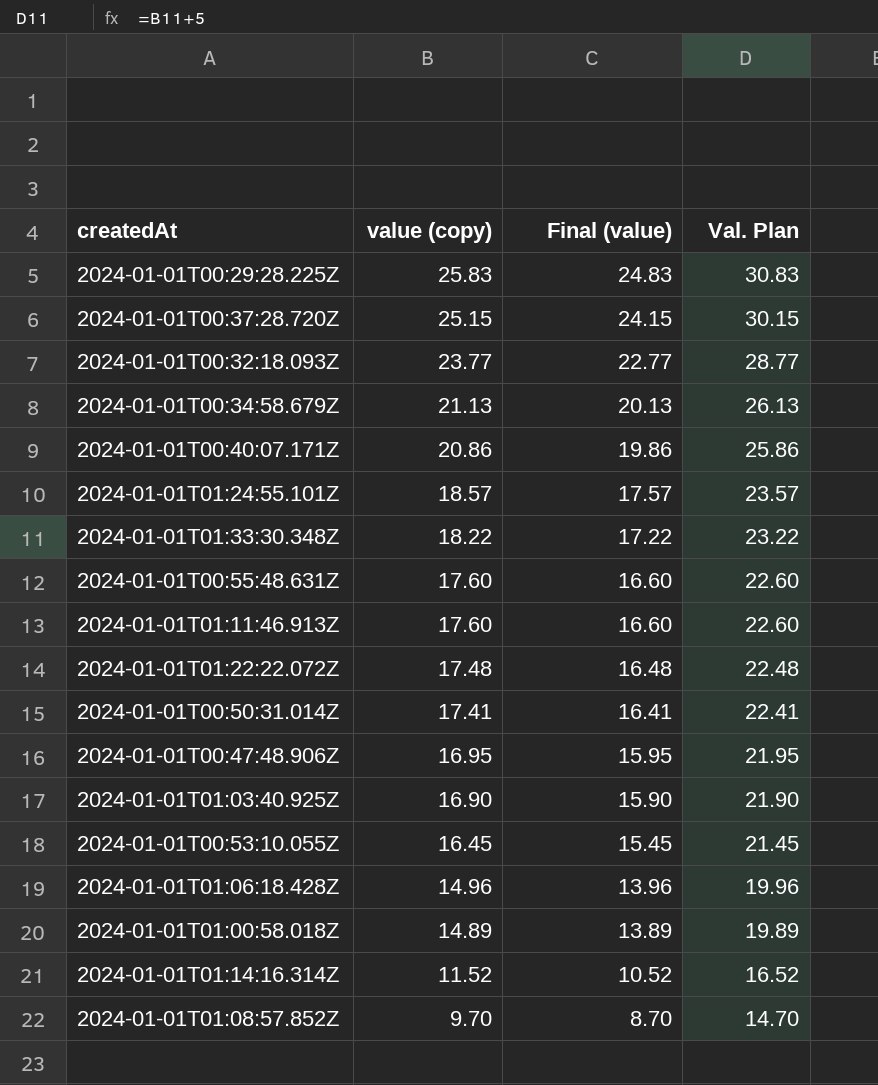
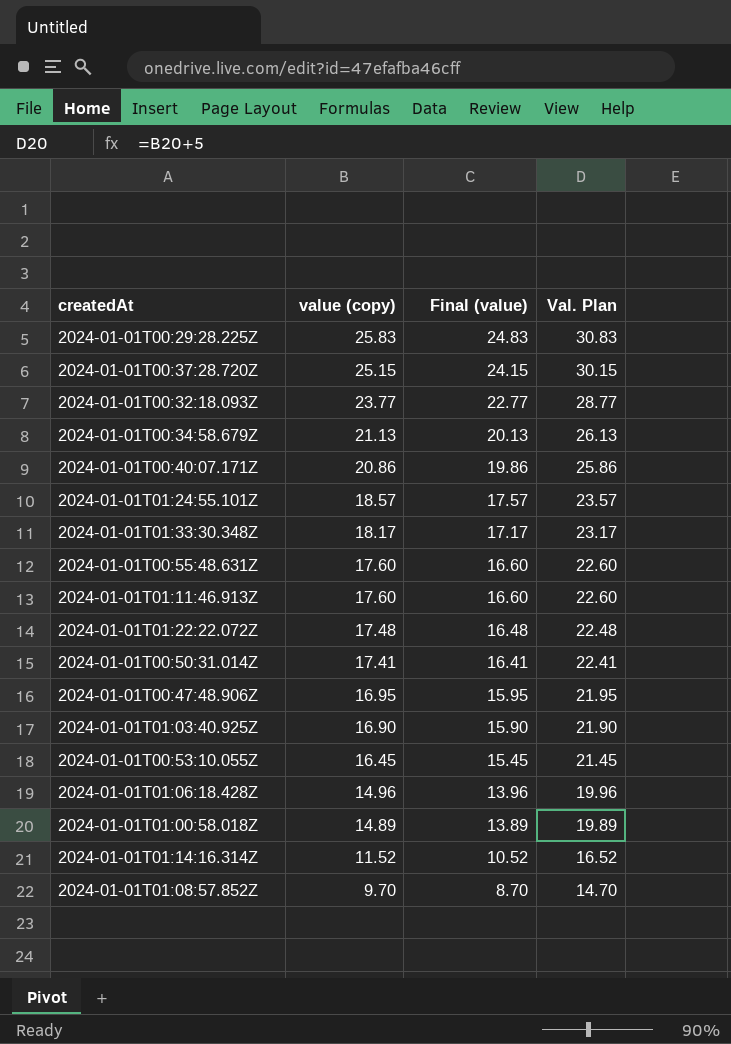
2024-01-01T01:33:30.348Z | value (copy): 18.22 -> 18.17
2024-01-01T01:33:30.348Z | Final (value): 17.22 -> 17.17
2024-01-01T01:33:30.348Z | Val. Plan: 23.22 -> 23.17

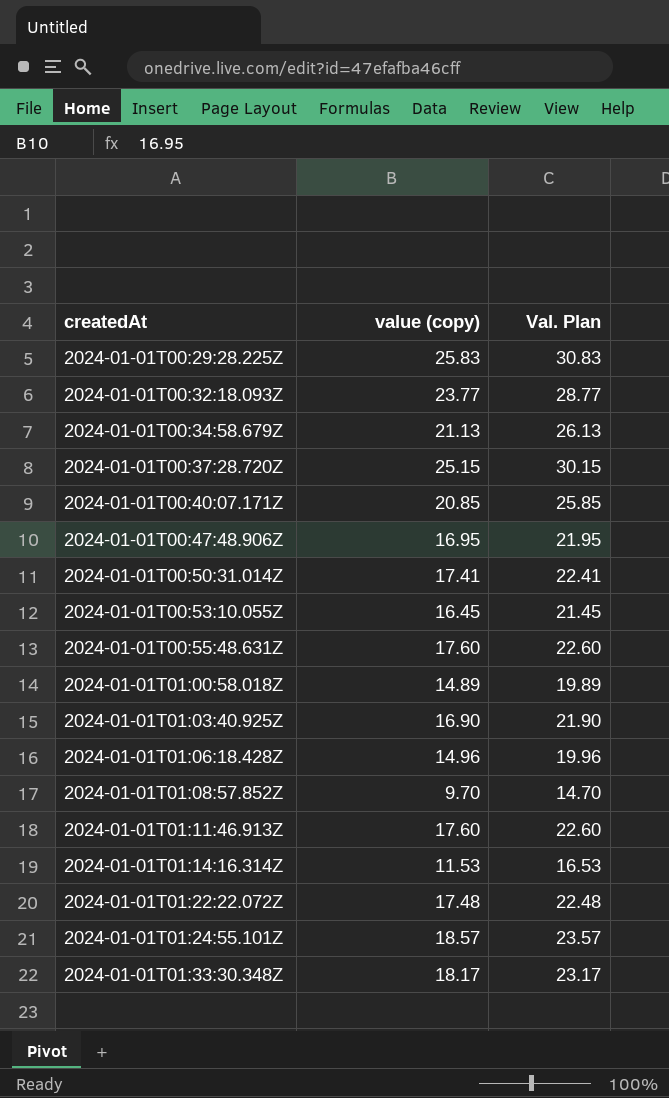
row order: value (copy) descending -> createdAt ascending
column Final (value) | formula: [value (copy)] - 1 -> none
2024-01-01T00:40:07.171Z | value (copy): 20.86 -> 20.85
2024-01-01T00:40:07.171Z | Val. Plan: 25.86 -> 25.85
2024-01-01T01:14:16.314Z | value (copy): 11.52 -> 11.53
2024-01-01T01:14:16.314Z | Val. Plan: 16.52 -> 16.53

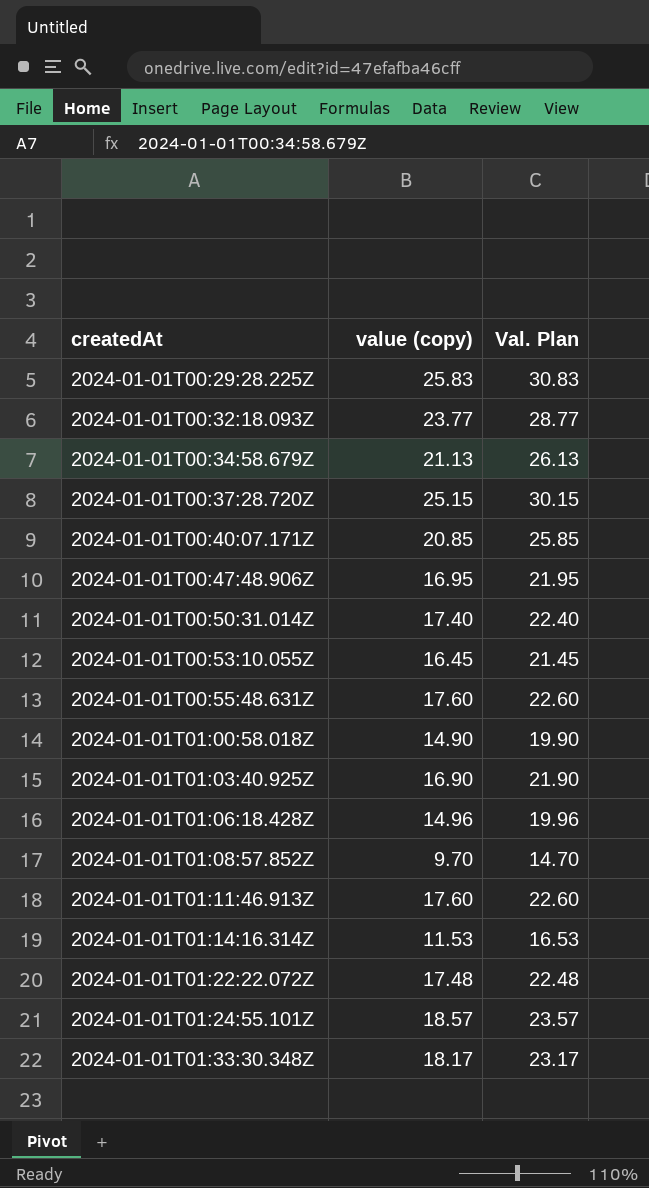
2024-01-01T00:50:31.014Z | value (copy): 17.41 -> 17.40
2024-01-01T00:50:31.014Z | Val. Plan: 22.41 -> 22.40
2024-01-01T01:00:58.018Z | value (copy): 14.89 -> 14.90
2024-01-01T01:00:58.018Z | Val. Plan: 19.89 -> 19.90

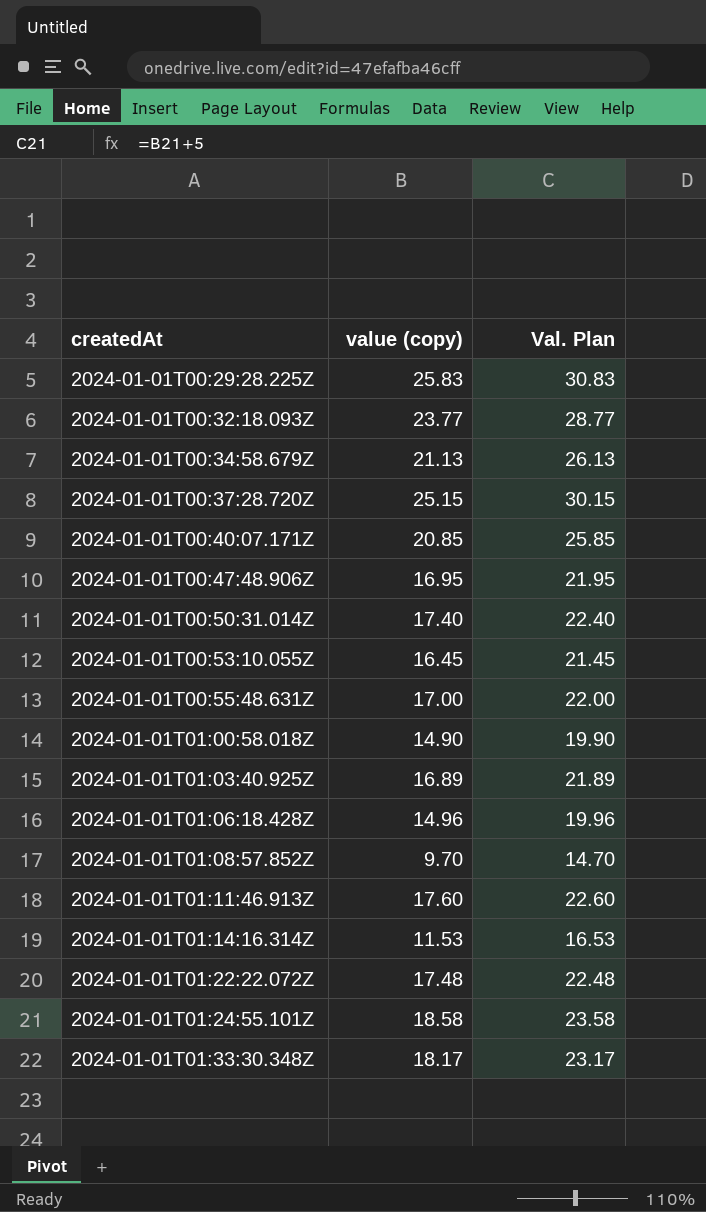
2024-01-01T00:55:48.631Z | value (copy): 17.60 -> 17.00
2024-01-01T00:55:48.631Z | Val. Plan: 22.60 -> 22.00
2024-01-01T01:03:40.925Z | value (copy): 16.90 -> 16.89
2024-01-01T01:03:40.925Z | Val. Plan: 21.90 -> 21.89
2024-01-01T01:24:55.101Z | value (copy): 18.57 -> 18.58
2024-01-01T01:24:55.101Z | Val. Plan: 23.57 -> 23.58

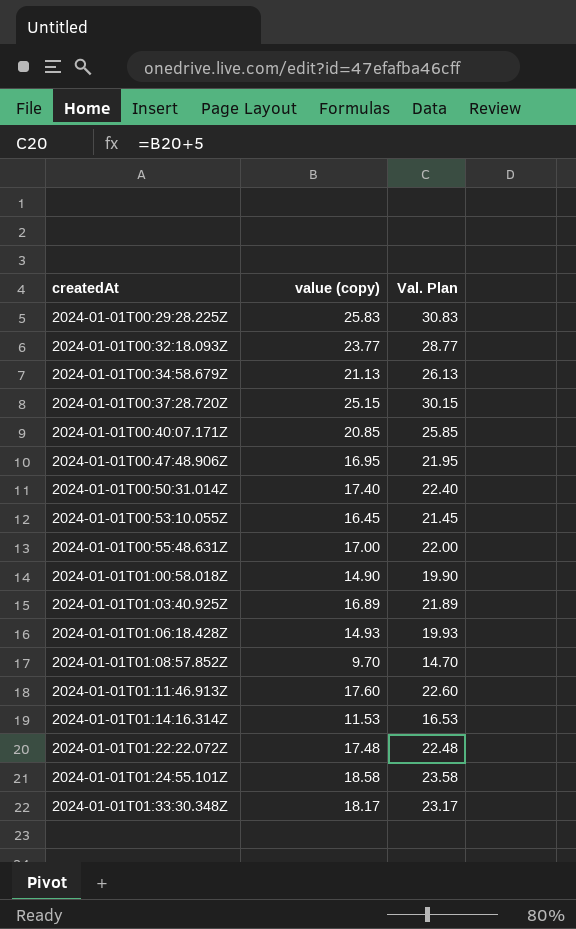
2024-01-01T01:06:18.428Z | value (copy): 14.96 -> 14.93
2024-01-01T01:06:18.428Z | Val. Plan: 19.96 -> 19.93

